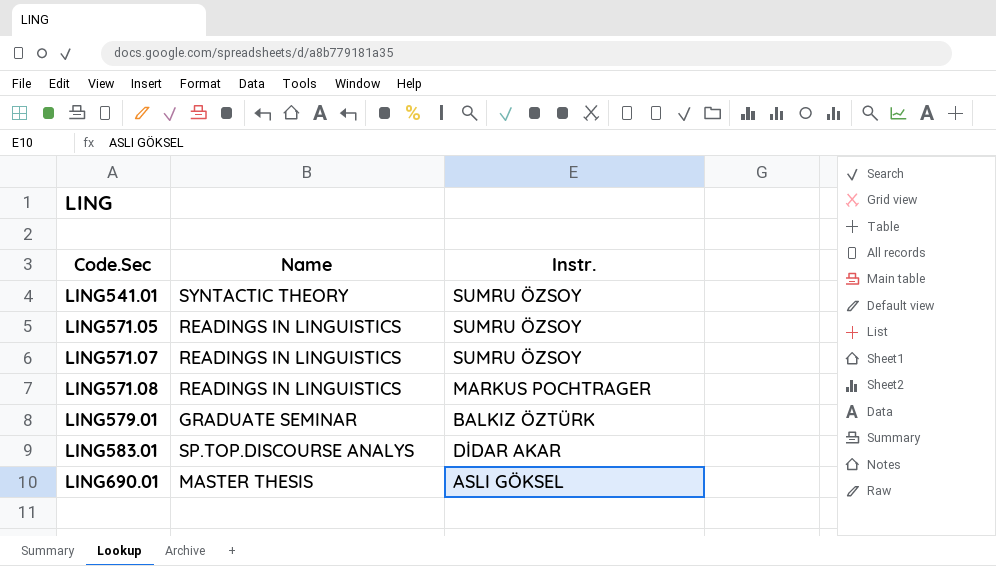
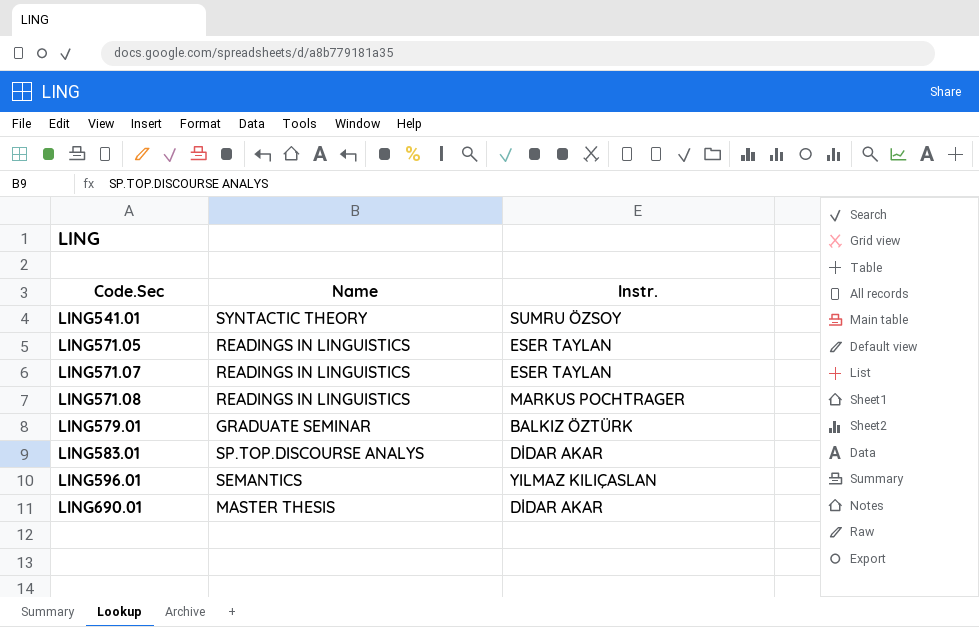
LING571.05 | Instr.: SUMRU ÖZSOY -> ESER TAYLAN
LING571.07 | Instr.: SUMRU ÖZSOY -> ESER TAYLAN
row LING596.01: none -> SEMANTICS | YILMAZ KILIÇASLAN
LING690.01 | Instr.: ASLI GÖKSEL -> DİDAR AKAR

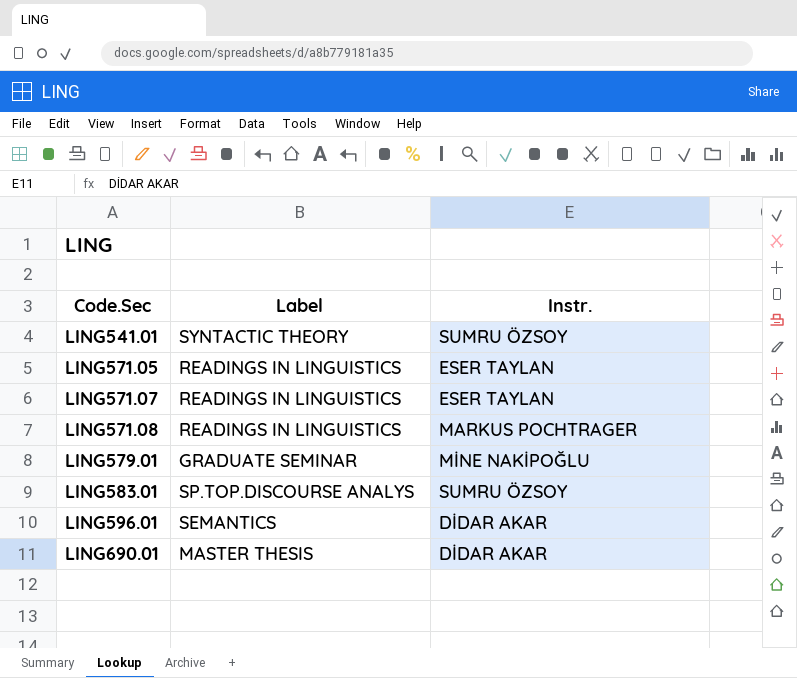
column name: Name -> Label
LING579.01 | Instr.: BALKIZ ÖZTÜRK -> MİNE NAKİPOĞLU
LING583.01 | Instr.: DİDAR AKAR -> SUMRU ÖZSOY
LING596.01 | Instr.: YILMAZ KILIÇASLAN -> DİDAR AKAR

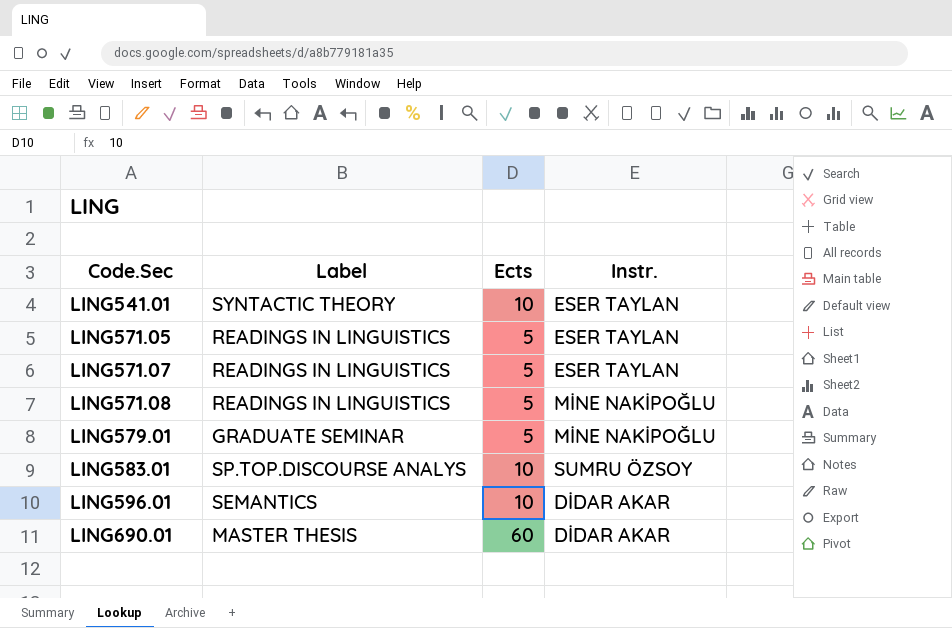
column Ects | position: none -> 3
LING541.01 | Instr.: SUMRU ÖZSOY -> ESER TAYLAN
LING571.08 | Instr.: MARKUS POCHTRAGER -> MİNE NAKİPOĞLU

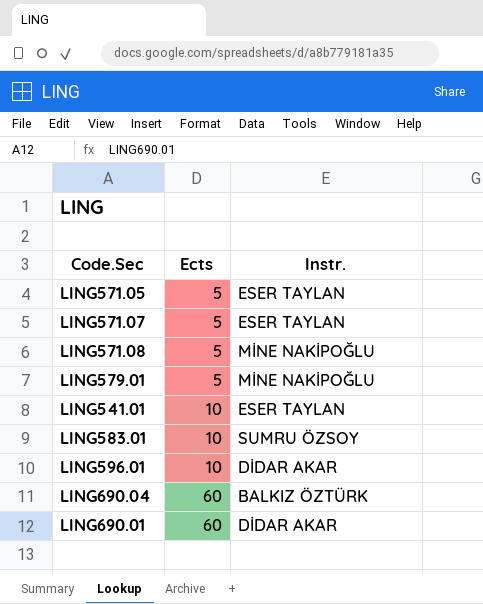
row order: Code.Sec ascending -> Ects ascending
column Label | position: 2 -> none
row LING690.04: none -> 60 | BALKIZ ÖZTÜRK

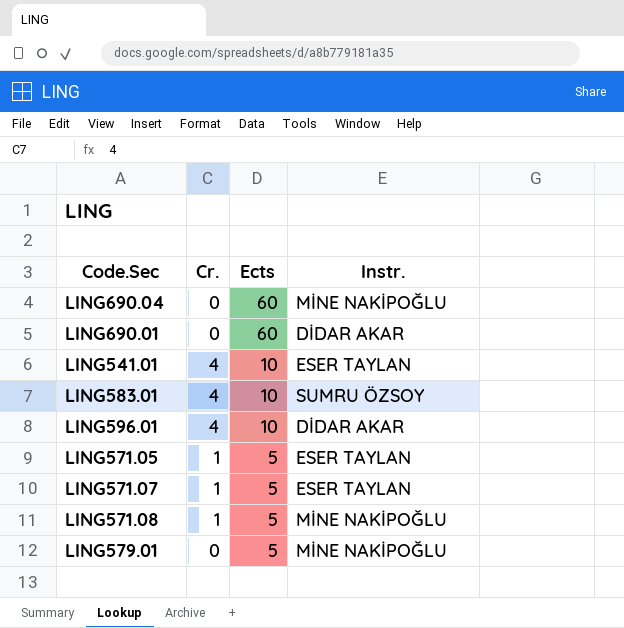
row order: Ects ascending -> Ects descending
column Cr. | position: none -> 2
LING690.04 | Instr.: BALKIZ ÖZTÜRK -> MİNE NAKİPOĞLU

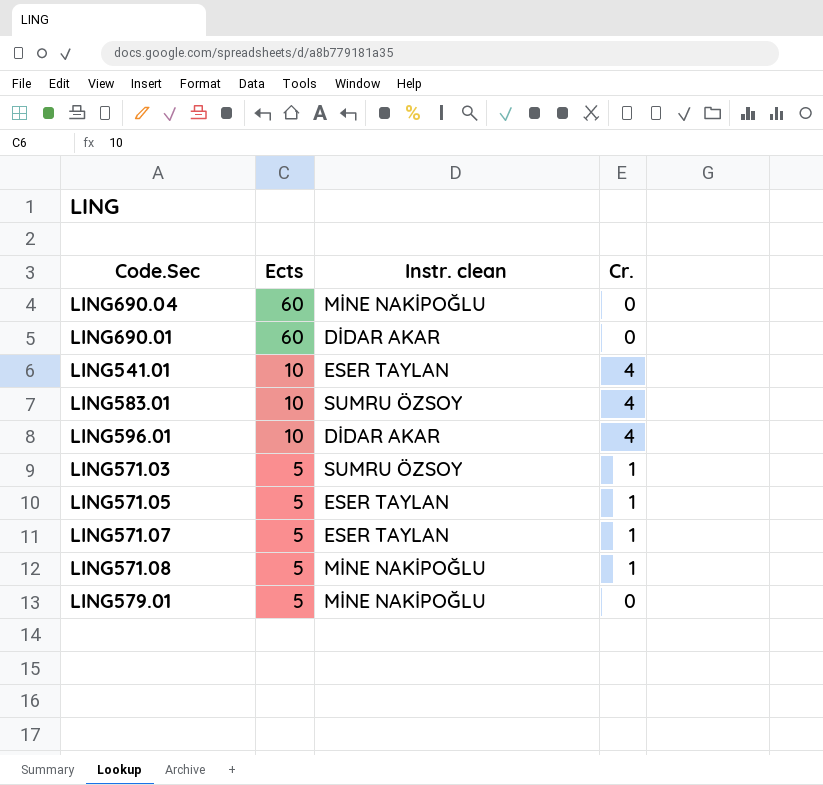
column name: Instr. -> Instr. clean
column Cr. | position: 2 -> 4
row LING571.03: none -> 5 | SUMRU ÖZSOY | 1

